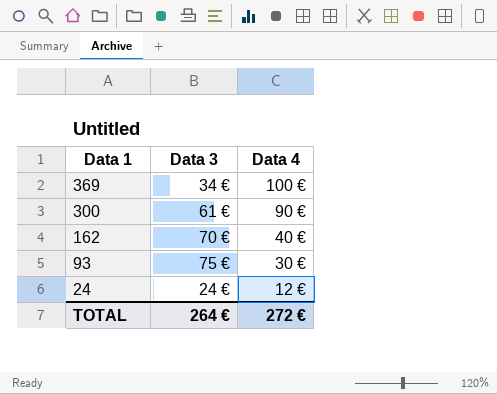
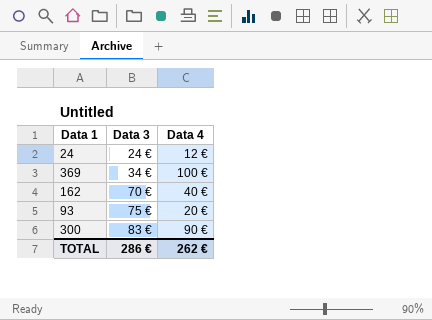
row order: Data 1 descending -> Data 3 ascending
93 | Data 4: 30 € -> 20 €
300 | Data 3: 61 € -> 83 €
TOTAL | Data 3: 264 € -> 286 €
TOTAL | Data 4: 272 € -> 262 €

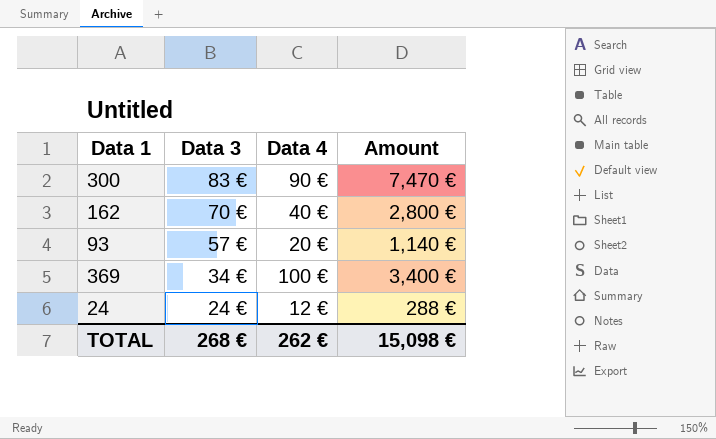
row order: Data 3 ascending -> Data 3 descending
column Amount | formula: none -> [Data 3] * [Data 4]
93 | Data 3: 75 € -> 57 €
TOTAL | Data 3: 286 € -> 268 €

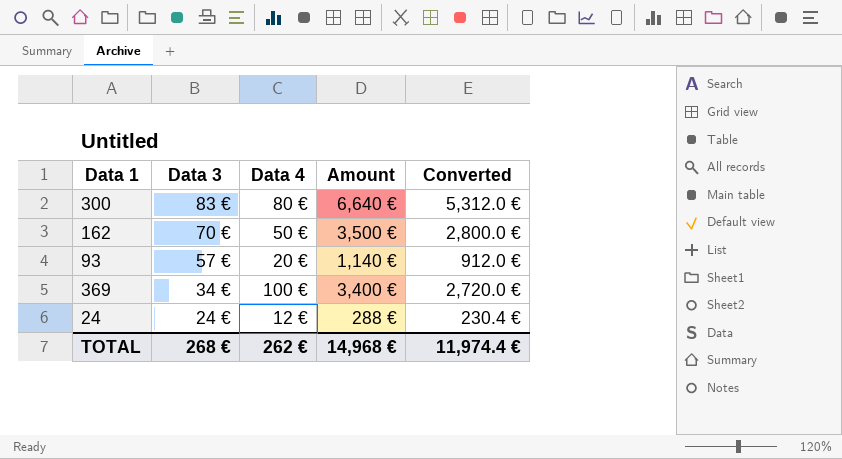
column Converted | formula: none -> [Amount] * 0.8
300 | Data 4: 90 € -> 80 €
300 | Amount: 7,470 € -> 6,640 €
162 | Data 4: 40 € -> 50 €
162 | Amount: 2,800 € -> 3,500 €
TOTAL | Amount: 15,098 € -> 14,968 €

